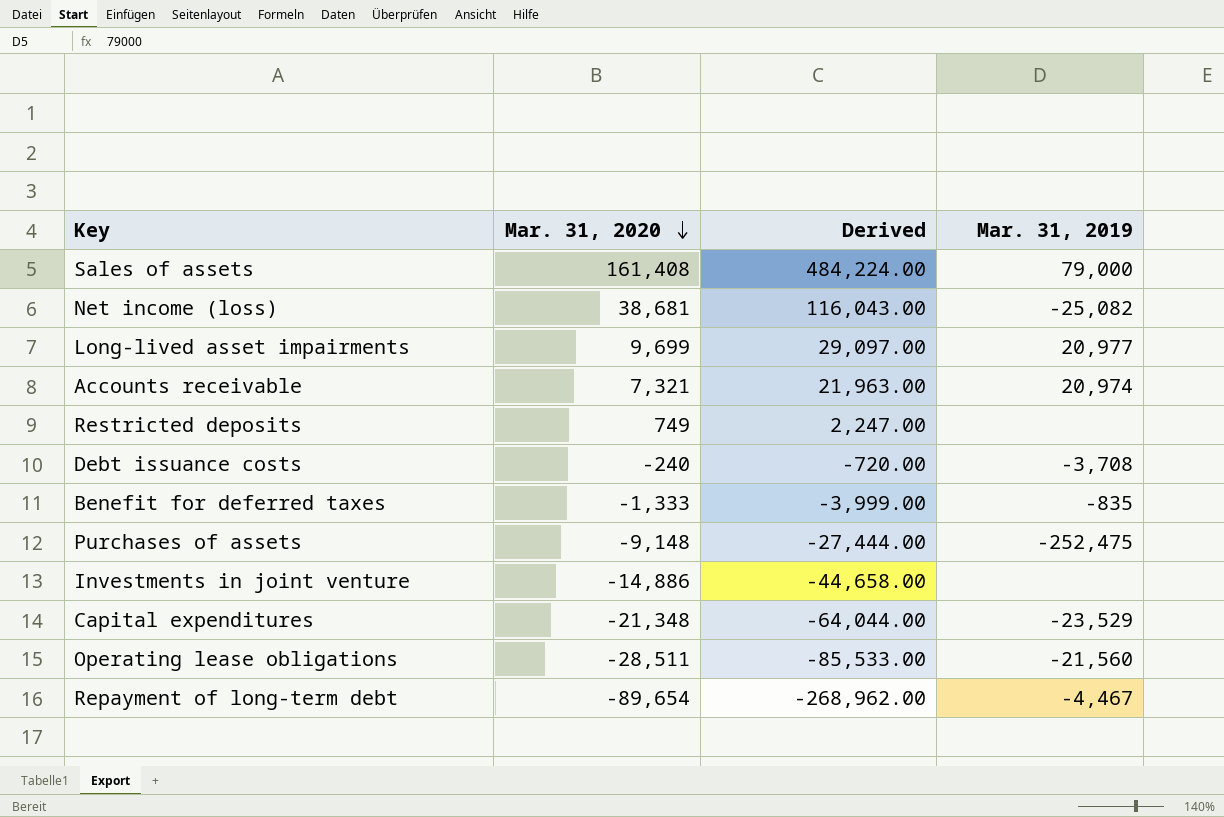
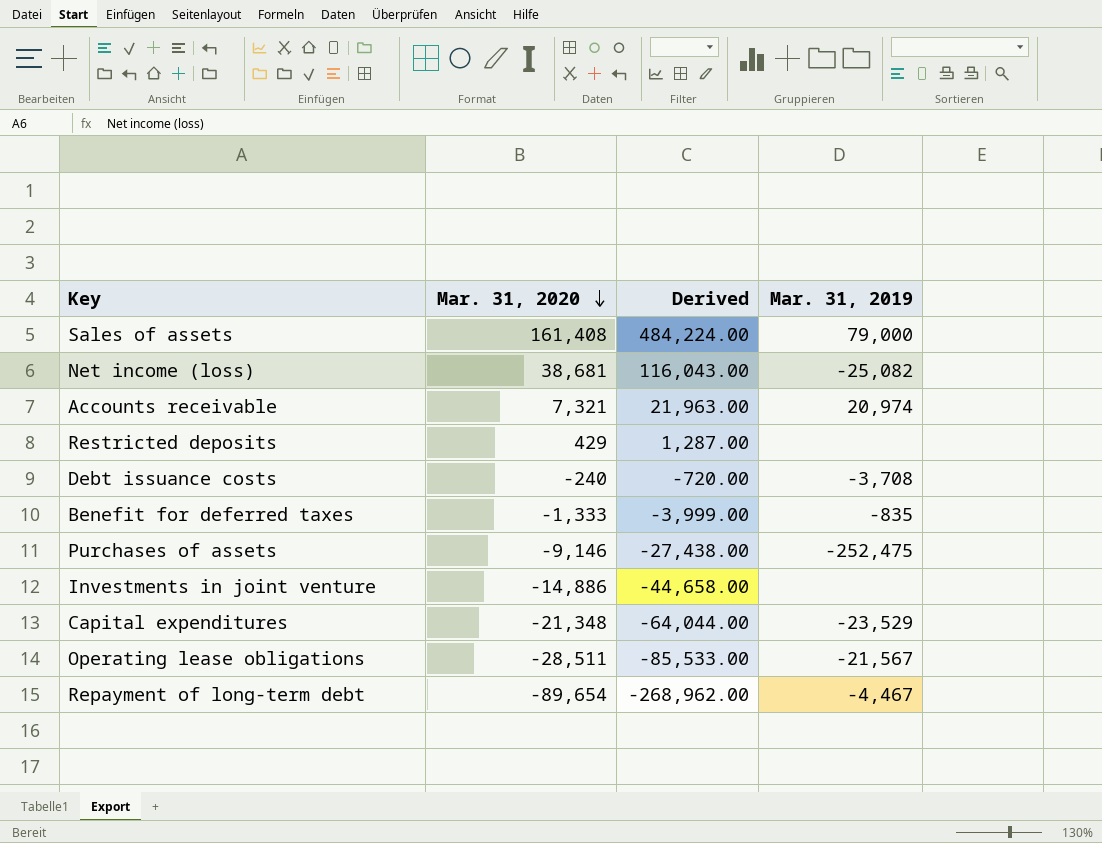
row Long-lived asset impairments: 9,699 | 29,097.00 | 20,977 -> none
Restricted deposits | Mar. 31, 2020: 749 -> 429
Restricted deposits | Derived: 2,247.00 -> 1,287.00
Purchases of assets | Mar. 31, 2020: -9,148 -> -9,146
Purchases of assets | Derived: -27,444.00 -> -27,438.00
Operating lease obligations | Mar. 31, 2019: -21,560 -> -21,567

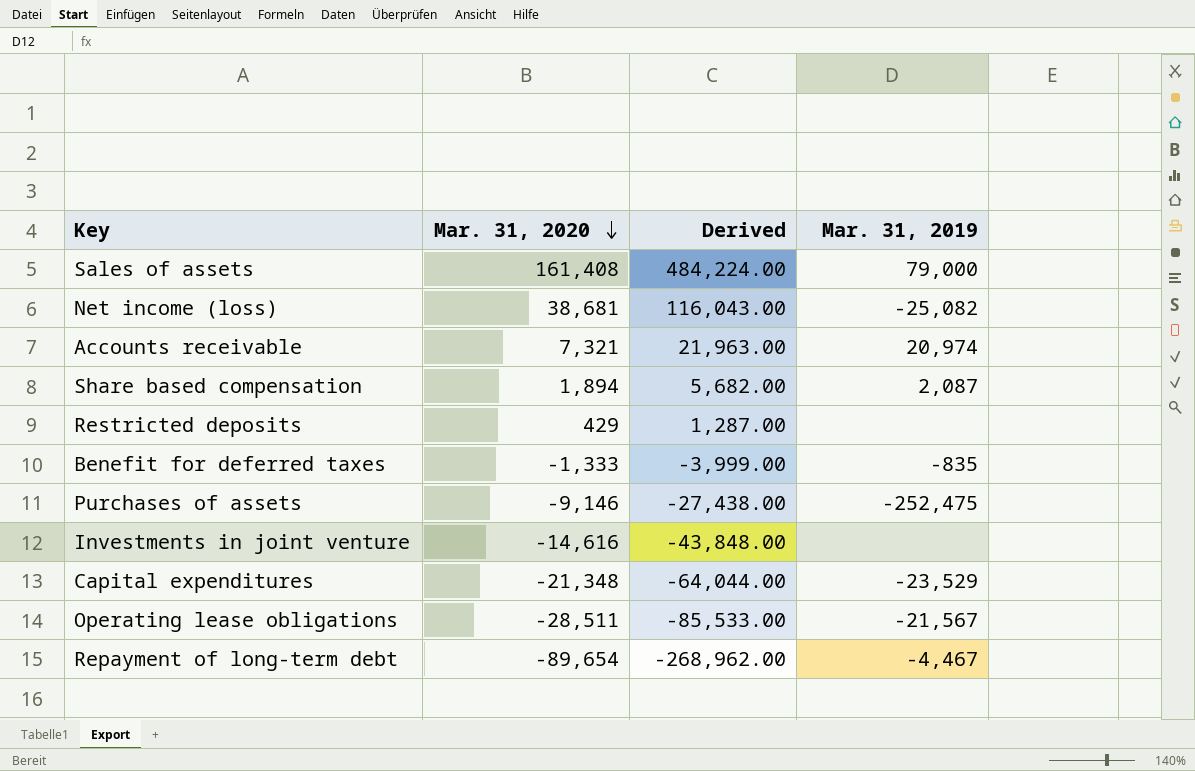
row Debt issuance costs: -240 | -720.00 | -3,708 -> none
row Share based compensation: none -> 1,894 | 5,682.00 | 2,087
Investments in joint venture | Mar. 31, 2020: -14,886 -> -14,616
Investments in joint venture | Derived: -44,658.00 -> -43,848.00

